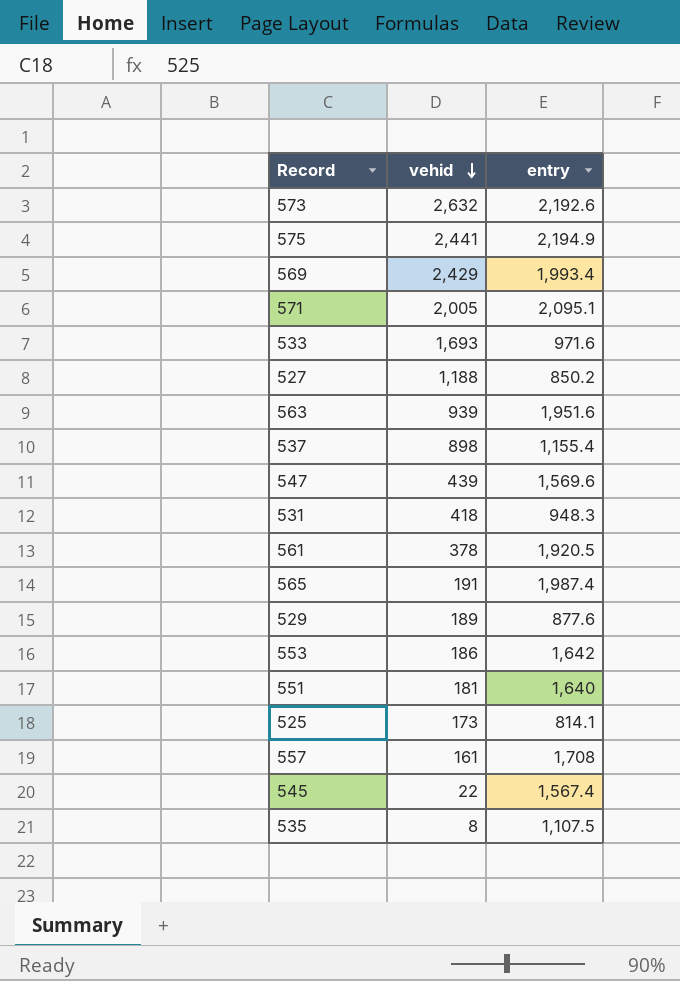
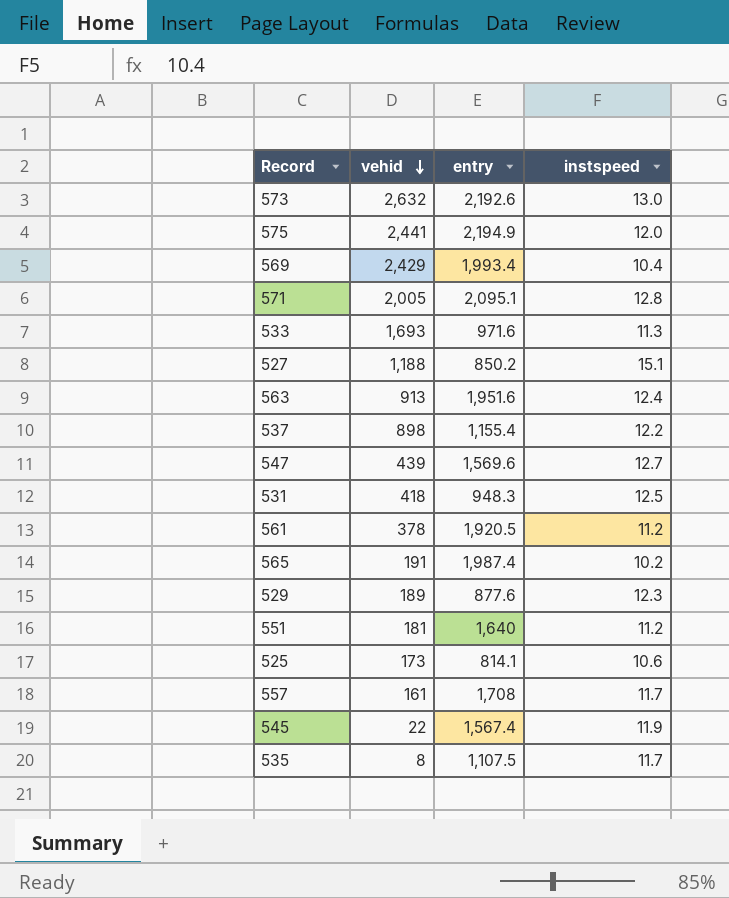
column instspeed | position: none -> 4
row 553: 186 | 1,642 -> none
563 | vehid: 939 -> 913

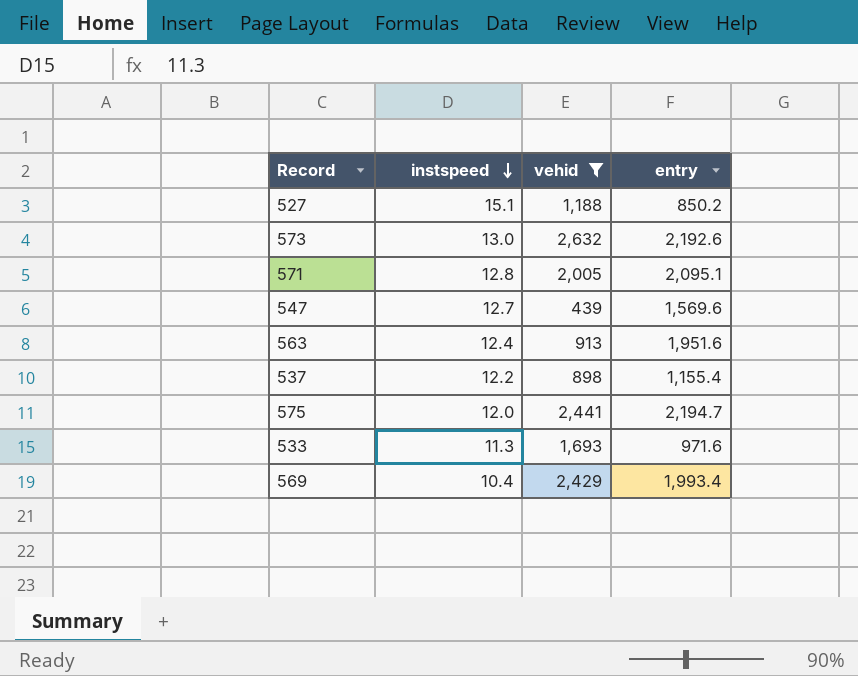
filter: none -> vehid >= 439
row order: vehid descending -> instspeed descending
column instspeed | position: 4 -> 2
575 | entry: 2,194.9 -> 2,194.7

